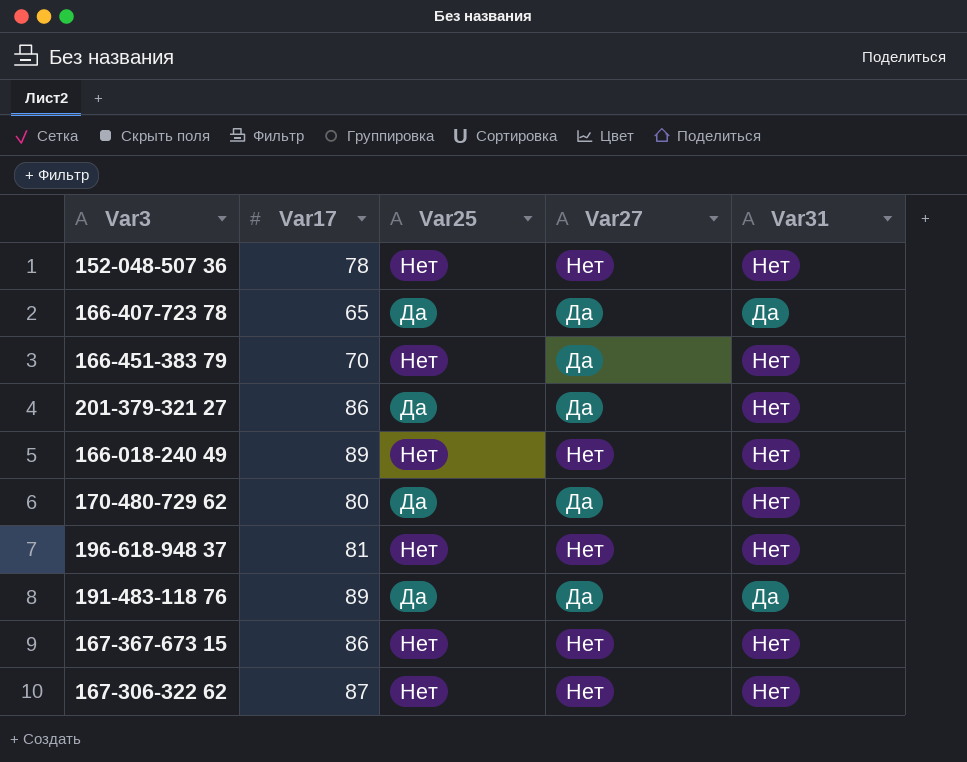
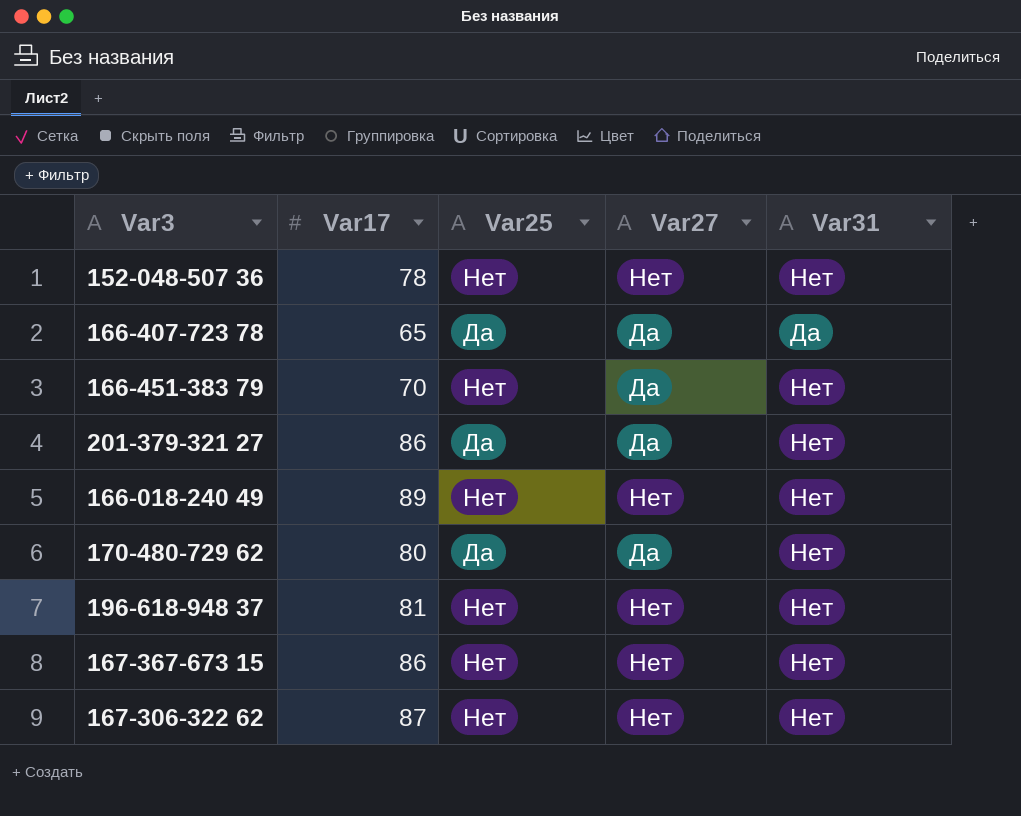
row 191-483-118 76: 89 | Да | Да | Да -> none

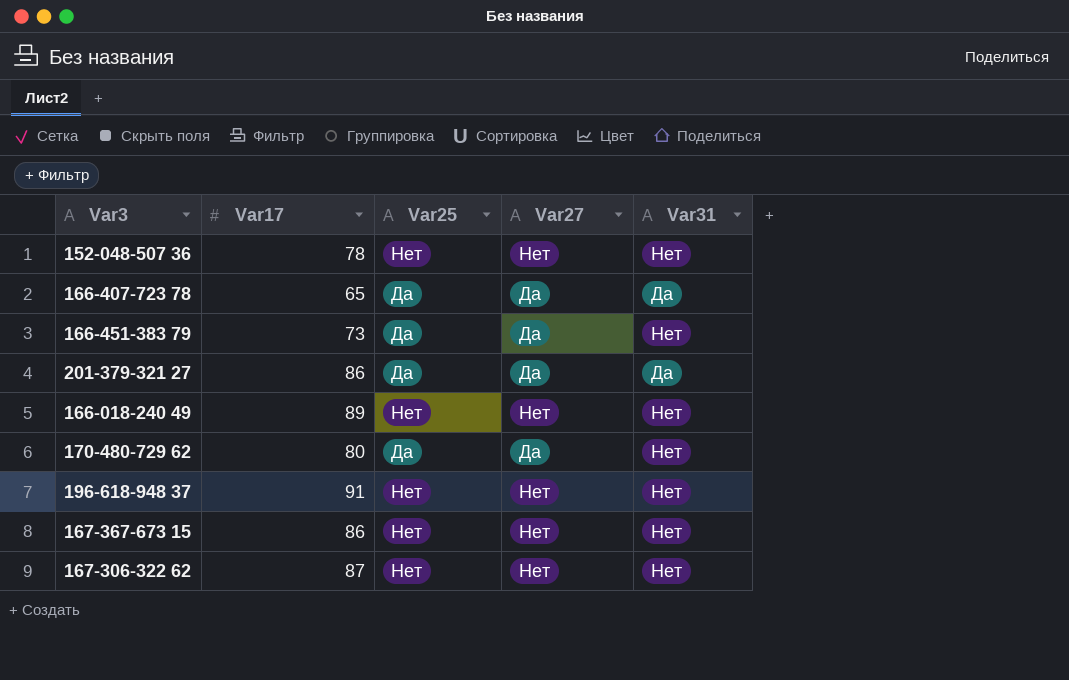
166-451-383 79 | Var17: 70 -> 73
166-451-383 79 | Var25: Нет -> Да
201-379-321 27 | Var31: Нет -> Да
196-618-948 37 | Var17: 81 -> 91

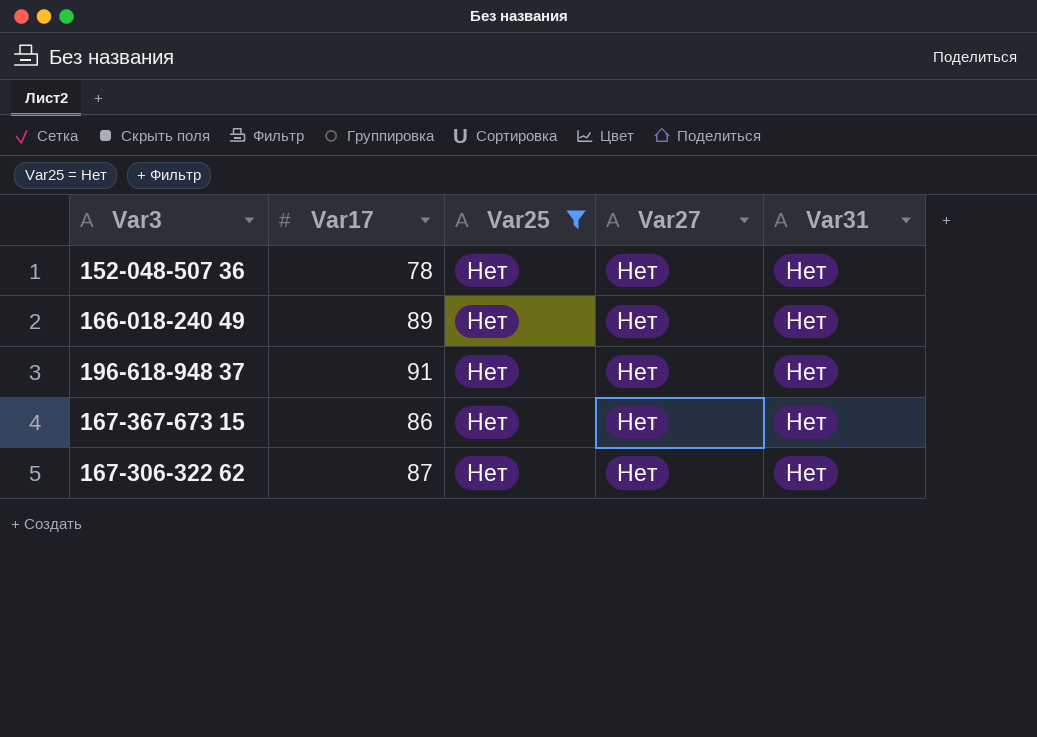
filter: none -> Var25 = Нет

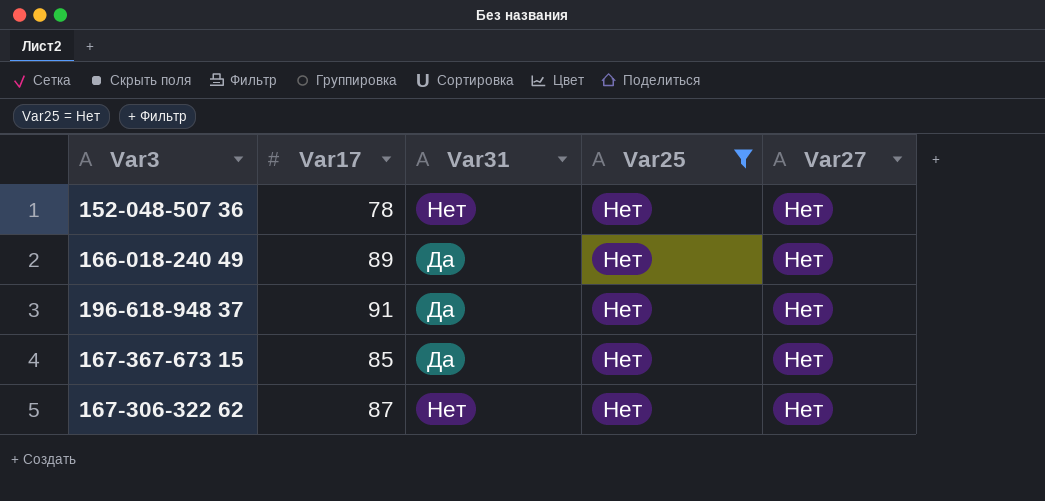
column Var31 | position: 5 -> 3
166-018-240 49 | Var31: Нет -> Да
196-618-948 37 | Var31: Нет -> Да
167-367-673 15 | Var17: 86 -> 85
167-367-673 15 | Var31: Нет -> Да

